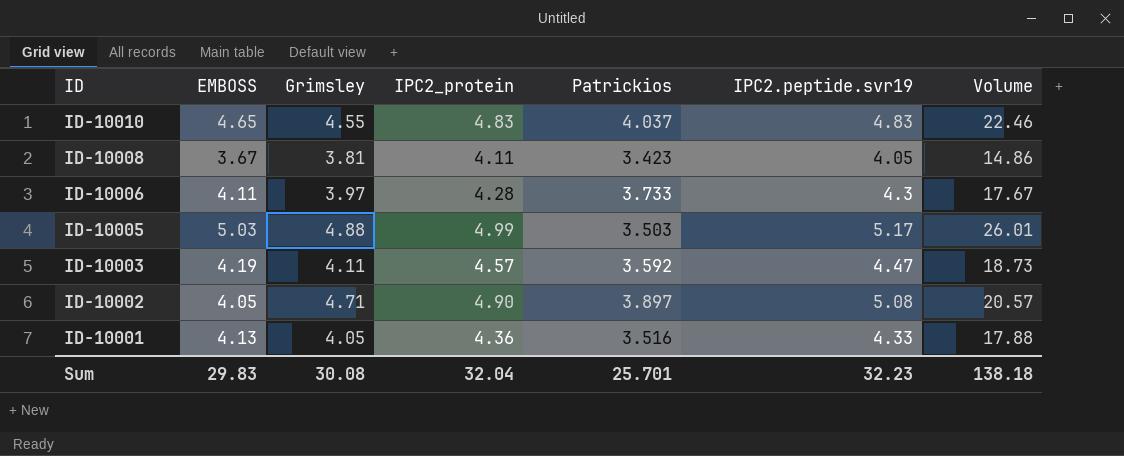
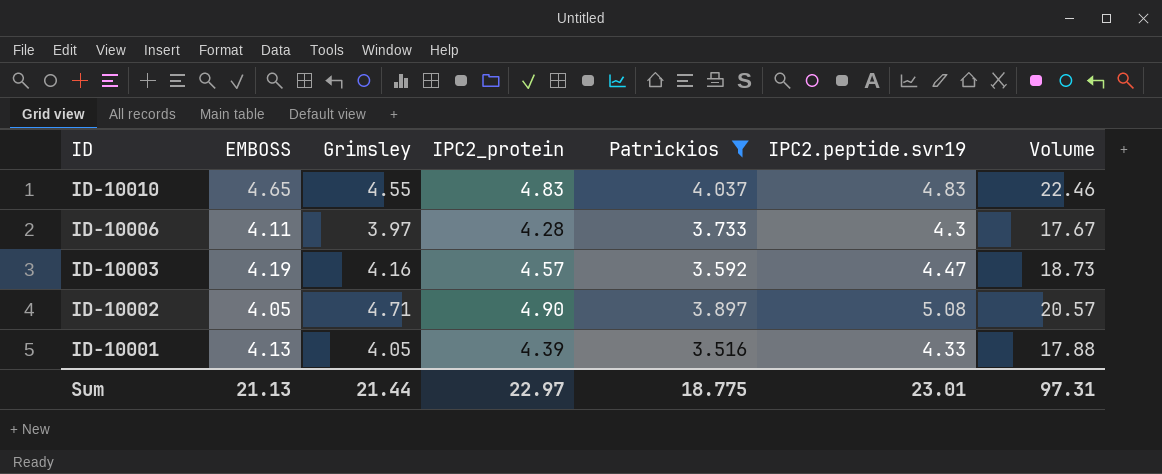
filter: none -> Patrickios >= 3.516
ID-10003 | Grimsley: 4.11 -> 4.16
ID-10001 | IPC2_protein: 4.36 -> 4.39
Sum | EMBOSS: 29.83 -> 21.13
Sum | Grimsley: 30.08 -> 21.44
Sum | IPC2_protein: 32.04 -> 22.97
Sum | Patrickios: 25.701 -> 18.775
Sum | IPC2.peptide.svr19: 32.23 -> 23.01
Sum | Volume: 138.18 -> 97.31

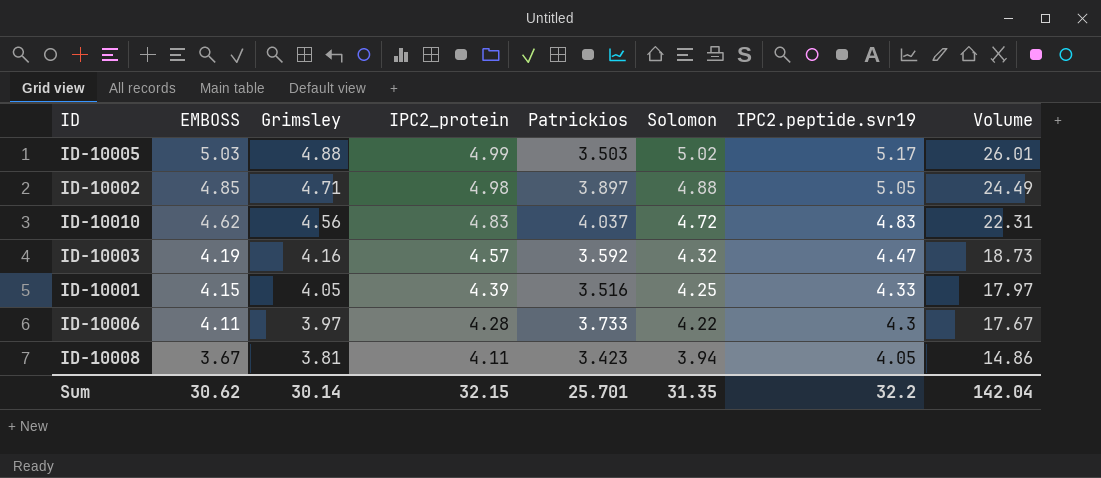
filter: Patrickios >= 3.516 -> none
row order: ID descending -> EMBOSS descending
column Solomon | position: none -> 6
ID-10002 | EMBOSS: 4.05 -> 4.85
ID-10002 | IPC2_protein: 4.90 -> 4.98
ID-10002 | IPC2.peptide.svr19: 5.08 -> 5.05
ID-10002 | Volume: 20.57 -> 24.49
ID-10010 | EMBOSS: 4.65 -> 4.62
ID-10010 | Grimsley: 4.55 -> 4.56
ID-10010 | Volume: 22.46 -> 22.31
ID-10001 | EMBOSS: 4.13 -> 4.15
ID-10001 | Volume: 17.88 -> 17.97
Sum | EMBOSS: 21.13 -> 30.62
Sum | Grimsley: 21.44 -> 30.14
Sum | IPC2_protein: 22.97 -> 32.15
Sum | Patrickios: 18.775 -> 25.701
Sum | IPC2.peptide.svr19: 23.01 -> 32.2
Sum | Volume: 97.31 -> 142.04

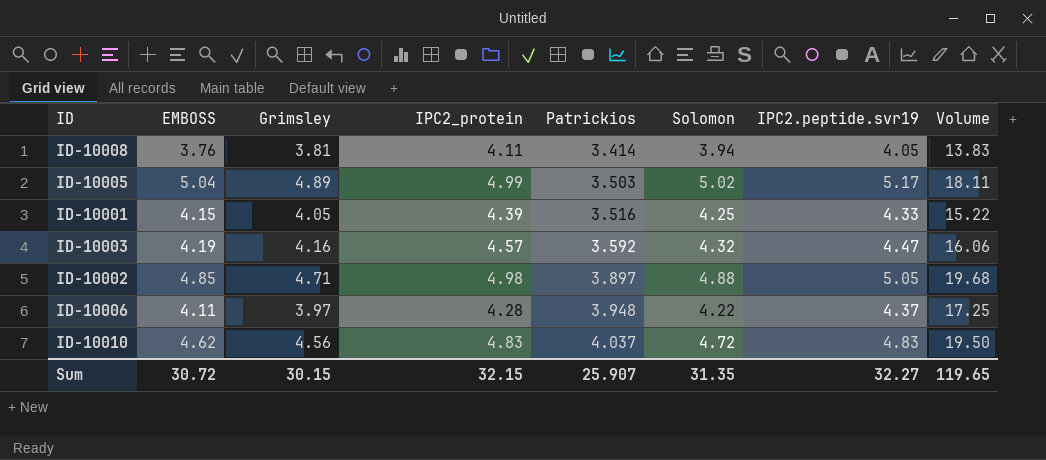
row order: EMBOSS descending -> Patrickios ascending
column Volume | formula: [EMBOSS] * [IPC2.peptide.svr19] -> [Patrickios] * [IPC2.peptide.svr19]
ID-10008 | EMBOSS: 3.67 -> 3.76
ID-10008 | Patrickios: 3.423 -> 3.414
ID-10005 | EMBOSS: 5.03 -> 5.04
ID-10005 | Grimsley: 4.88 -> 4.89
ID-10006 | Patrickios: 3.733 -> 3.948
ID-10006 | IPC2.peptide.svr19: 4.3 -> 4.37
Sum | EMBOSS: 30.62 -> 30.72
Sum | Grimsley: 30.14 -> 30.15
Sum | Patrickios: 25.701 -> 25.907
Sum | IPC2.peptide.svr19: 32.2 -> 32.27
Sum | Volume: 142.04 -> 119.65

